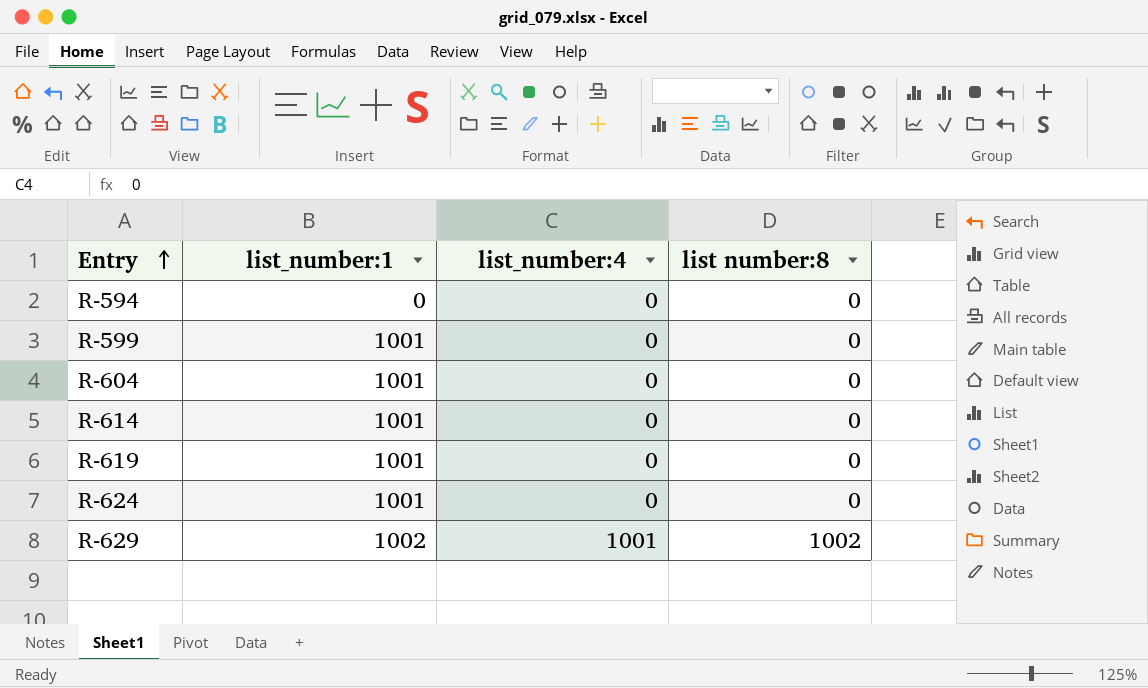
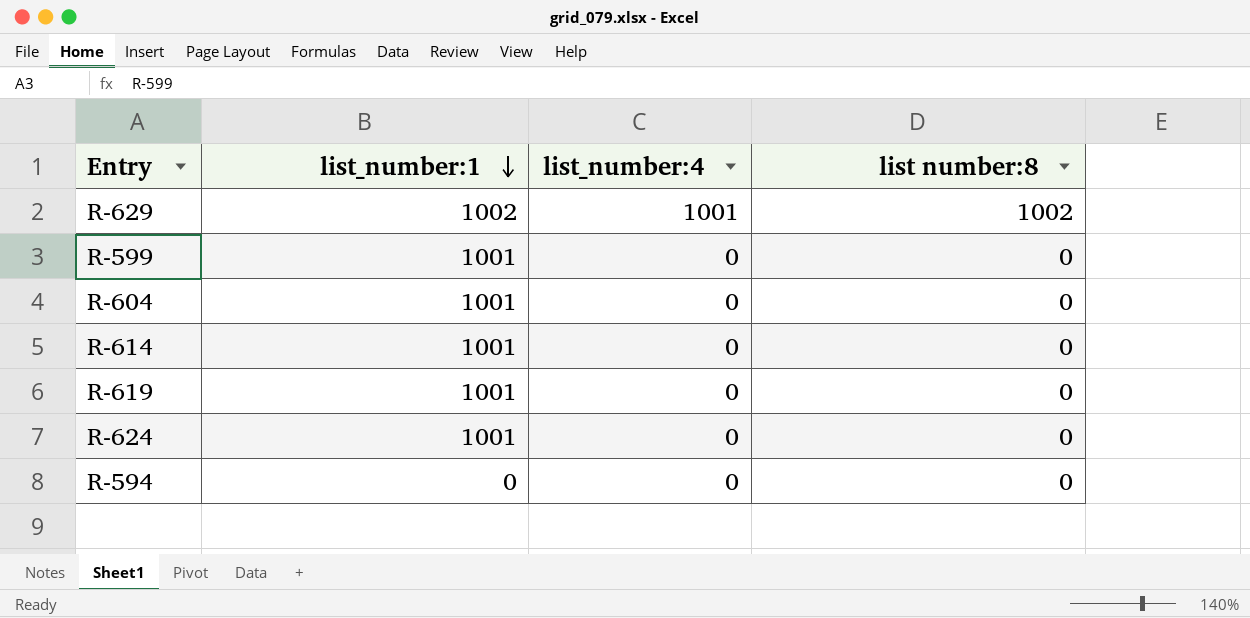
row order: Entry ascending -> list_number:1 descending

